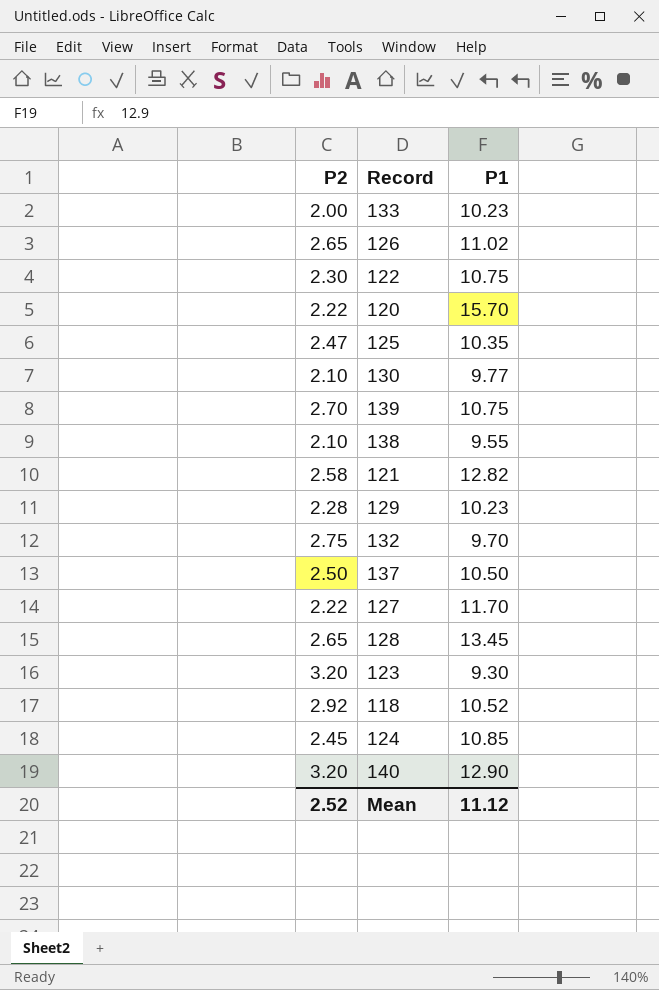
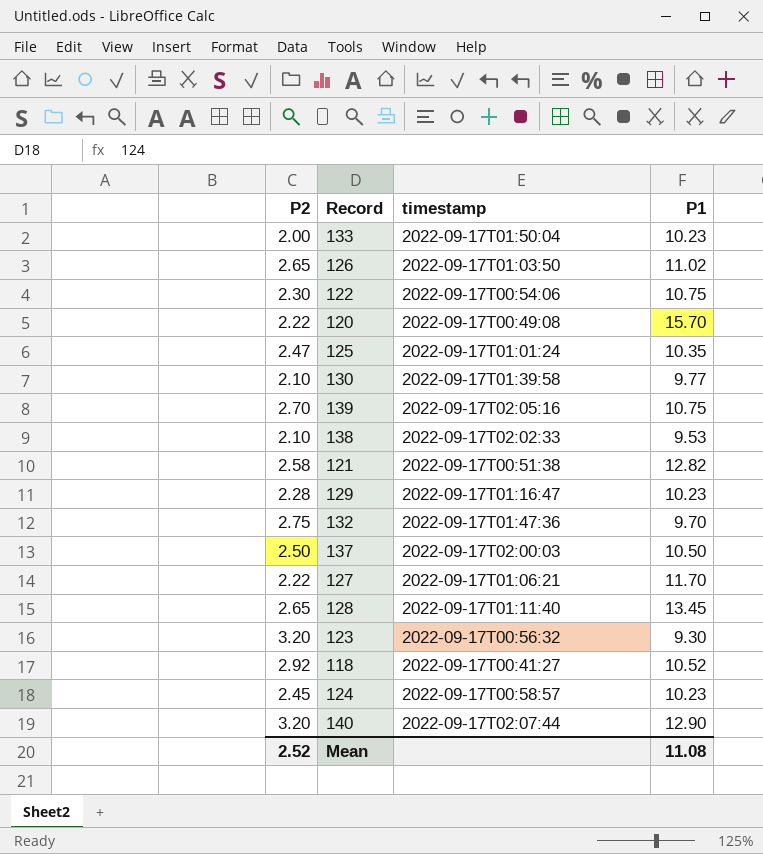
column timestamp | position: none -> 3
138 | P1: 9.55 -> 9.53
124 | P1: 10.85 -> 10.23
Mean | P1: 11.12 -> 11.08

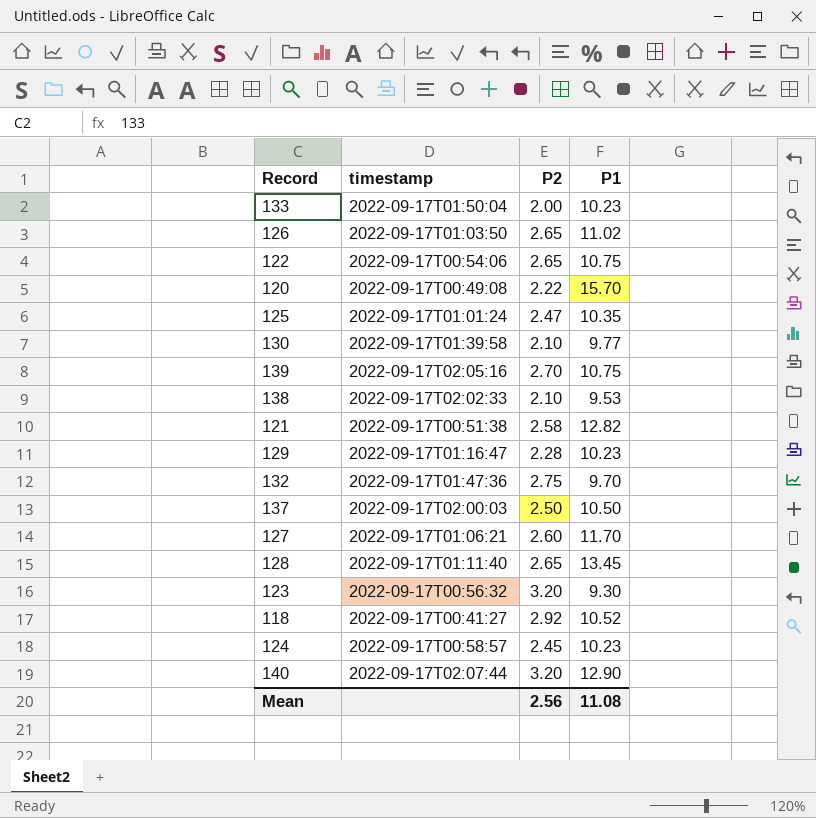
column P2 | position: 1 -> 3
122 | P2: 2.30 -> 2.65
127 | P2: 2.22 -> 2.60
Mean | P2: 2.52 -> 2.56

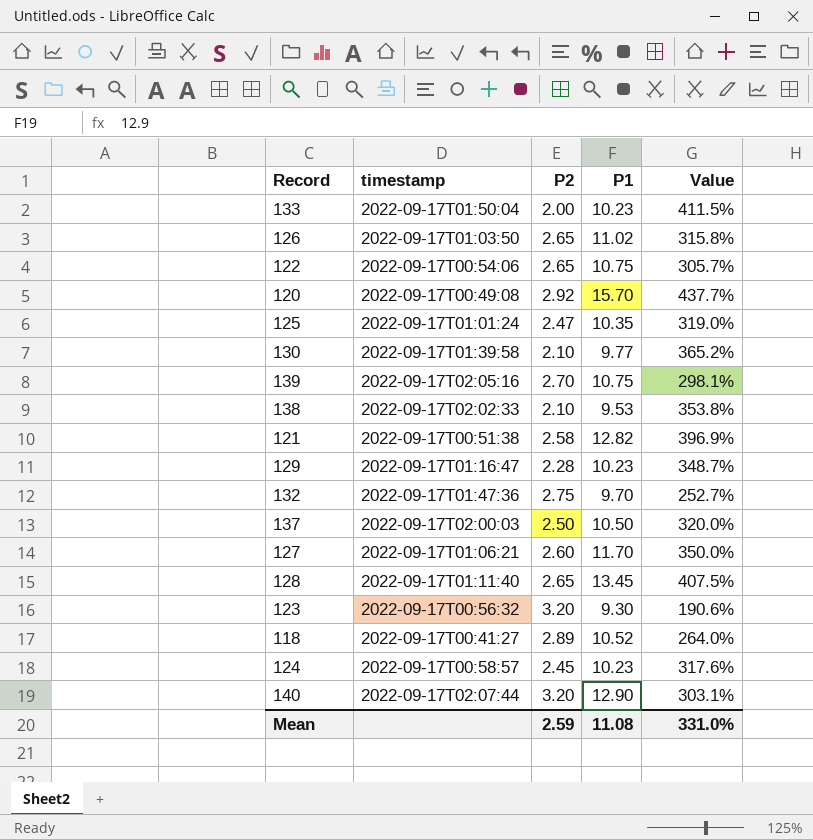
column Value | formula: none -> ([P1] - [P2]) / [P2]
120 | P2: 2.22 -> 2.92
118 | P2: 2.92 -> 2.89
Mean | P2: 2.56 -> 2.59

